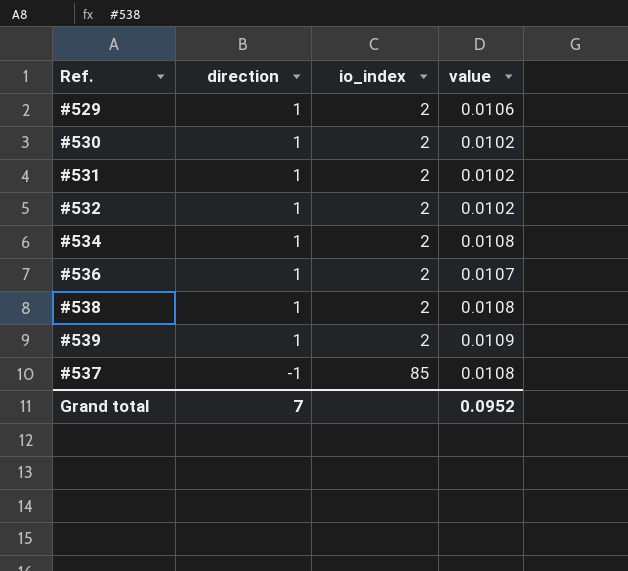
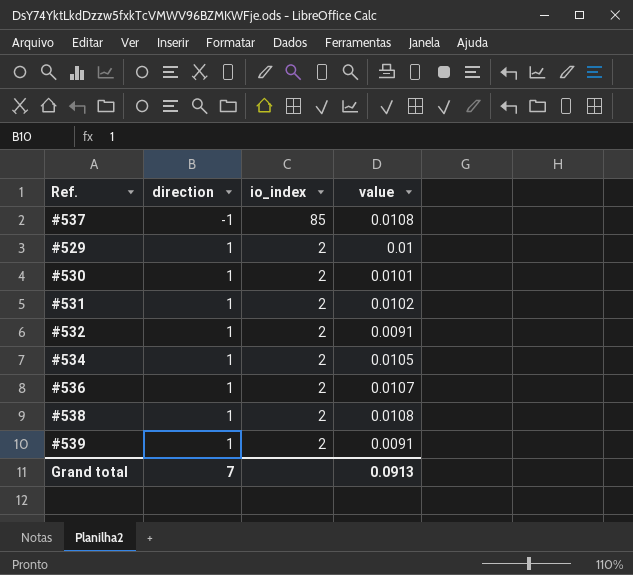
row order: direction descending -> direction ascending
#529 | value: 0.0106 -> 0.01
#530 | value: 0.0102 -> 0.0101
#532 | value: 0.0102 -> 0.0091
#534 | value: 0.0108 -> 0.0105
#539 | value: 0.0109 -> 0.0091
Grand total | value: 0.0952 -> 0.0913

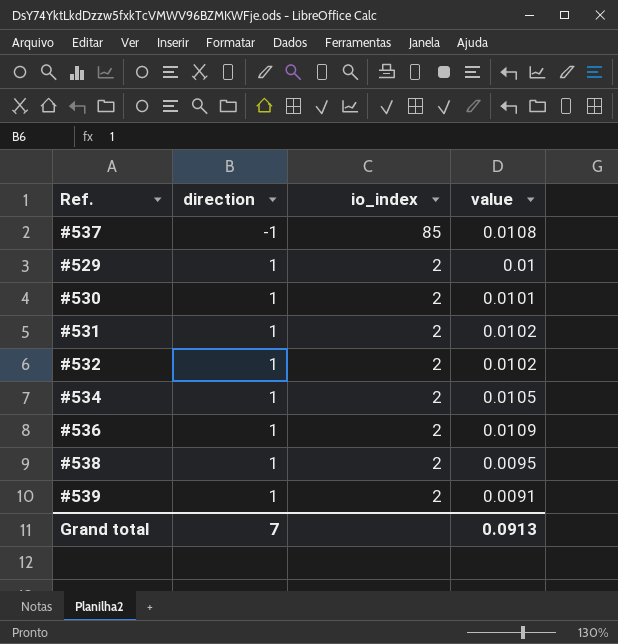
#532 | value: 0.0091 -> 0.0102
#536 | value: 0.0107 -> 0.0109
#538 | value: 0.0108 -> 0.0095

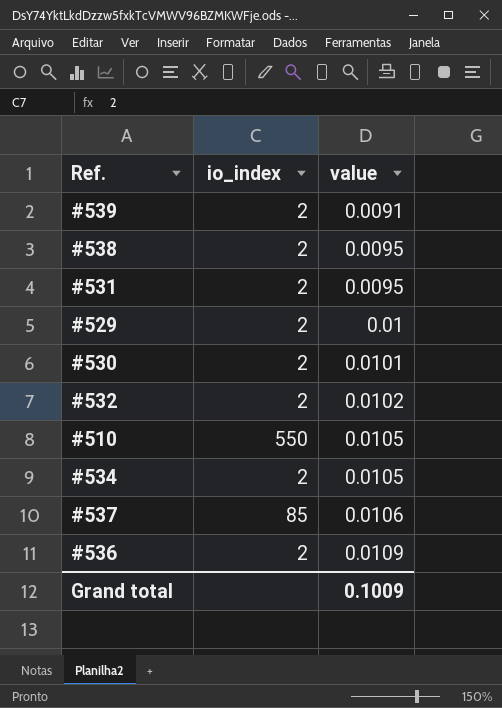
row order: direction ascending -> value ascending
column direction | position: 2 -> none
#531 | value: 0.0102 -> 0.0095
row #510: none -> 550 | 0.0105
#537 | value: 0.0108 -> 0.0106
Grand total | value: 0.0913 -> 0.1009

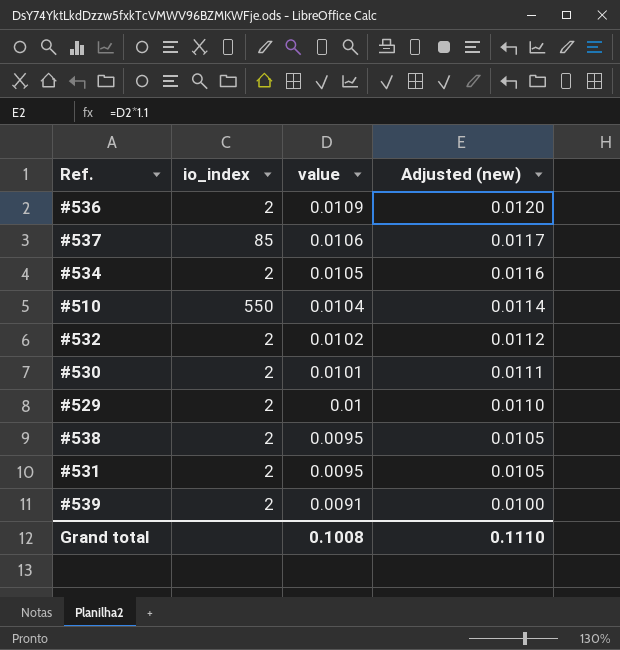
row order: value ascending -> value descending
column Adjusted (new) | formula: none -> [value] * 1.1
#510 | value: 0.0105 -> 0.0104
Grand total | value: 0.1009 -> 0.1008

